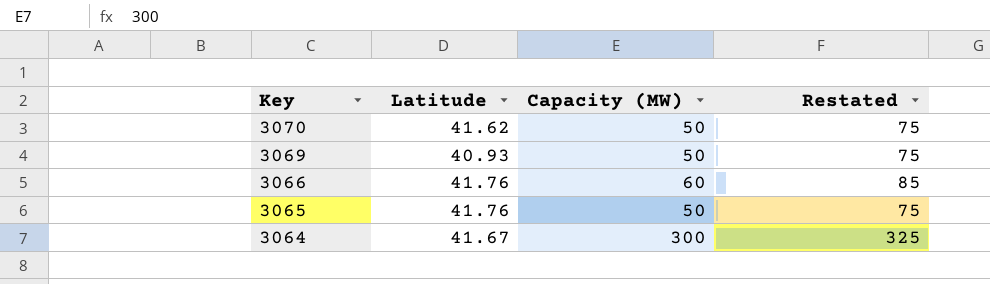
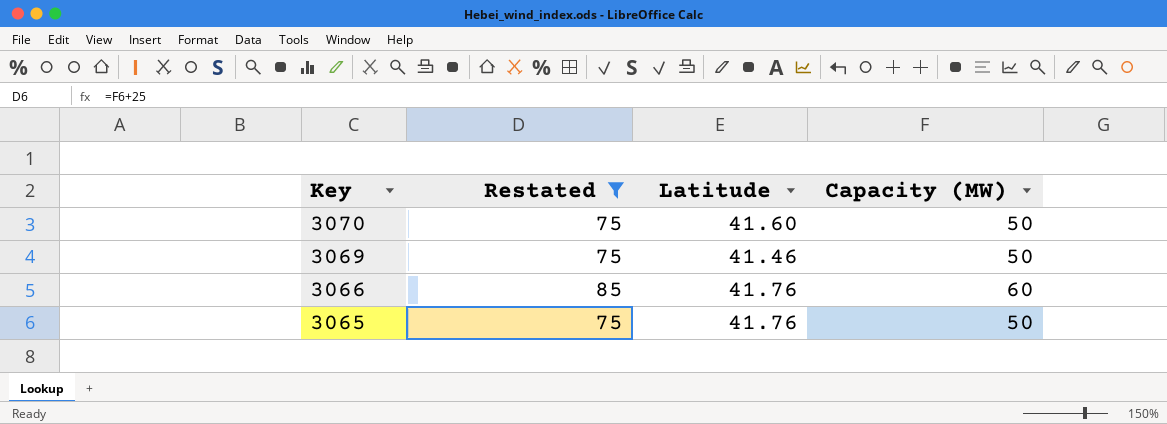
filter: none -> Restated != 325
column Restated | position: 4 -> 2
3070 | Latitude: 41.62 -> 41.60
3069 | Latitude: 40.93 -> 41.46

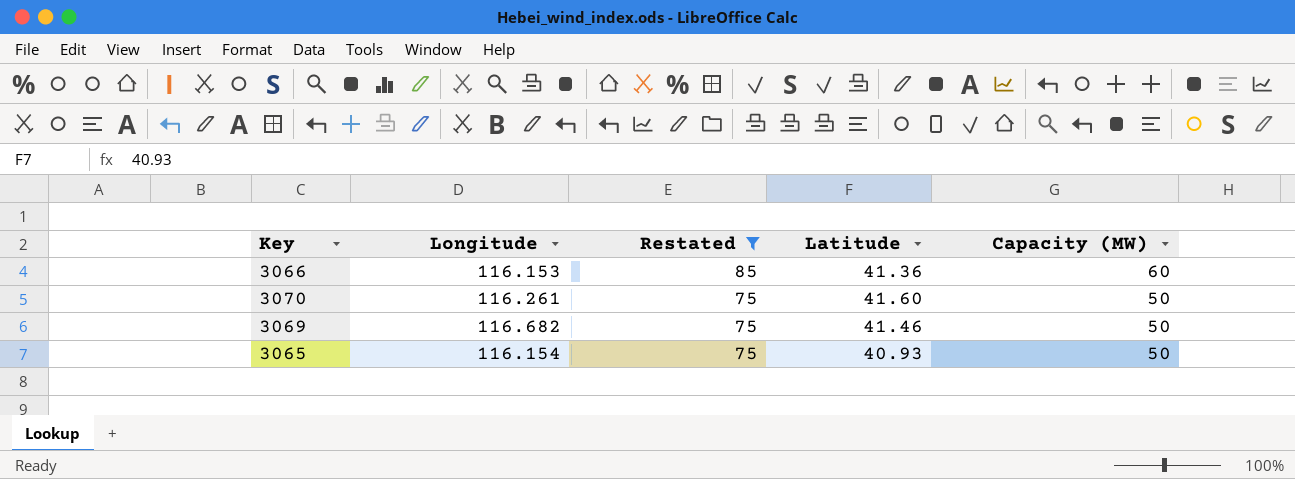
row order: Key descending -> Restated descending
column Longitude | position: none -> 2
3066 | Latitude: 41.76 -> 41.36
3065 | Latitude: 41.76 -> 40.93

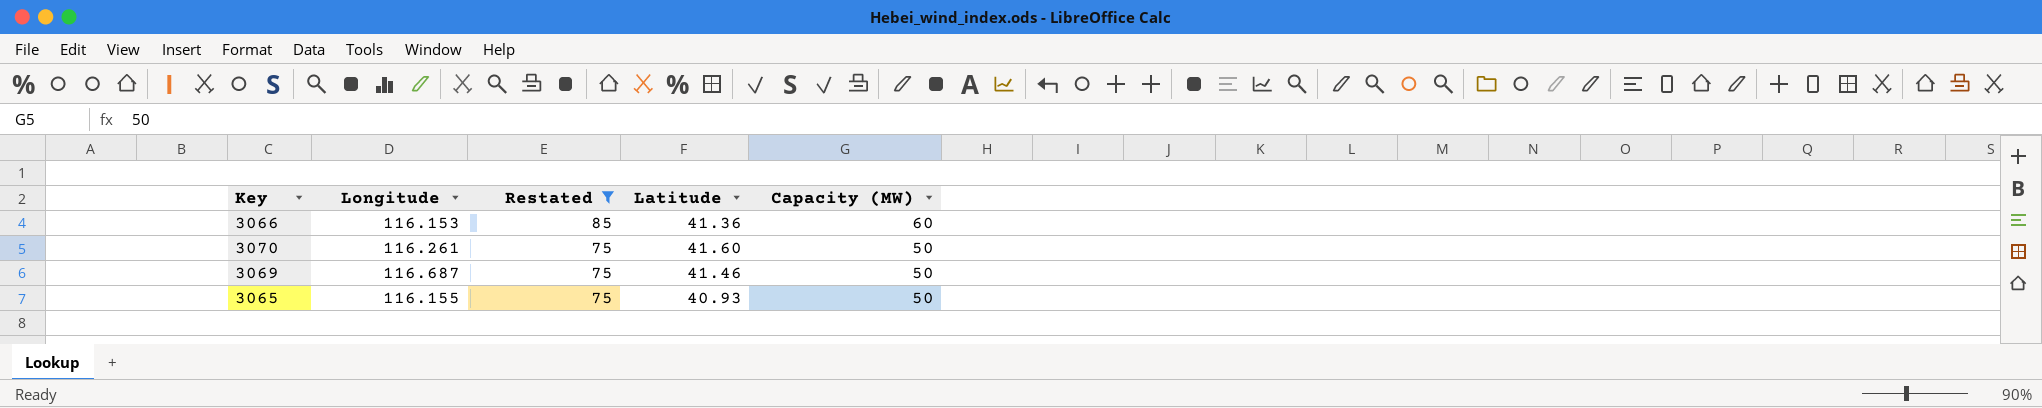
3069 | Longitude: 116.682 -> 116.687
3065 | Longitude: 116.154 -> 116.155

